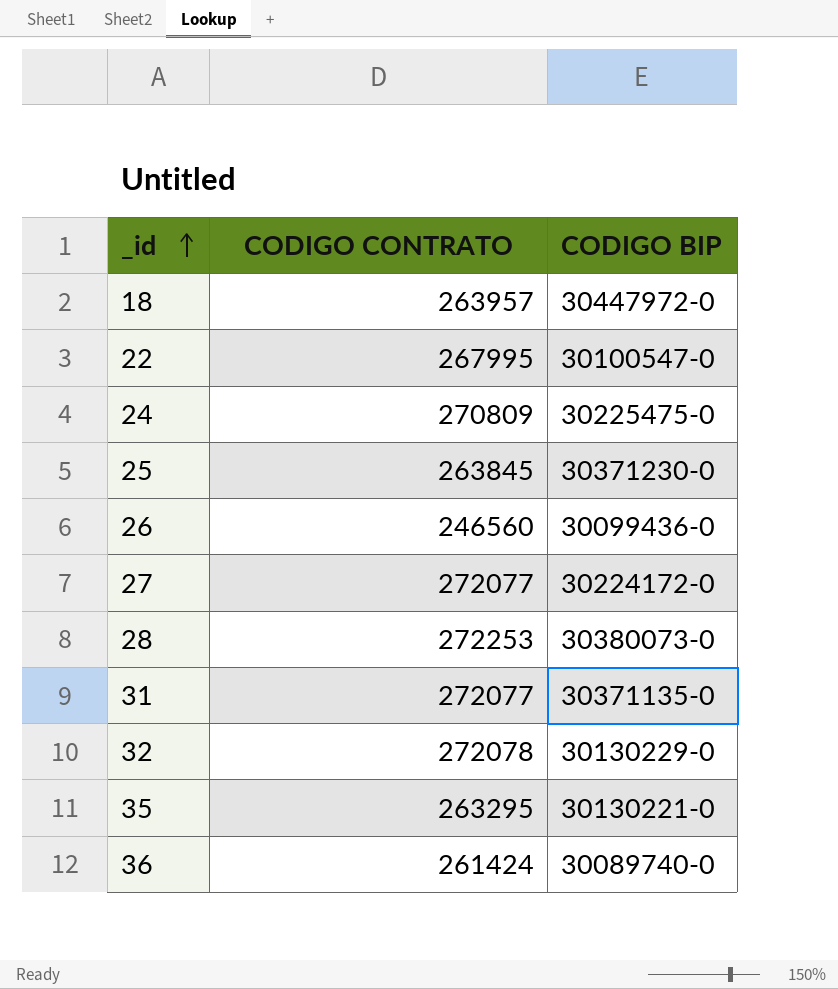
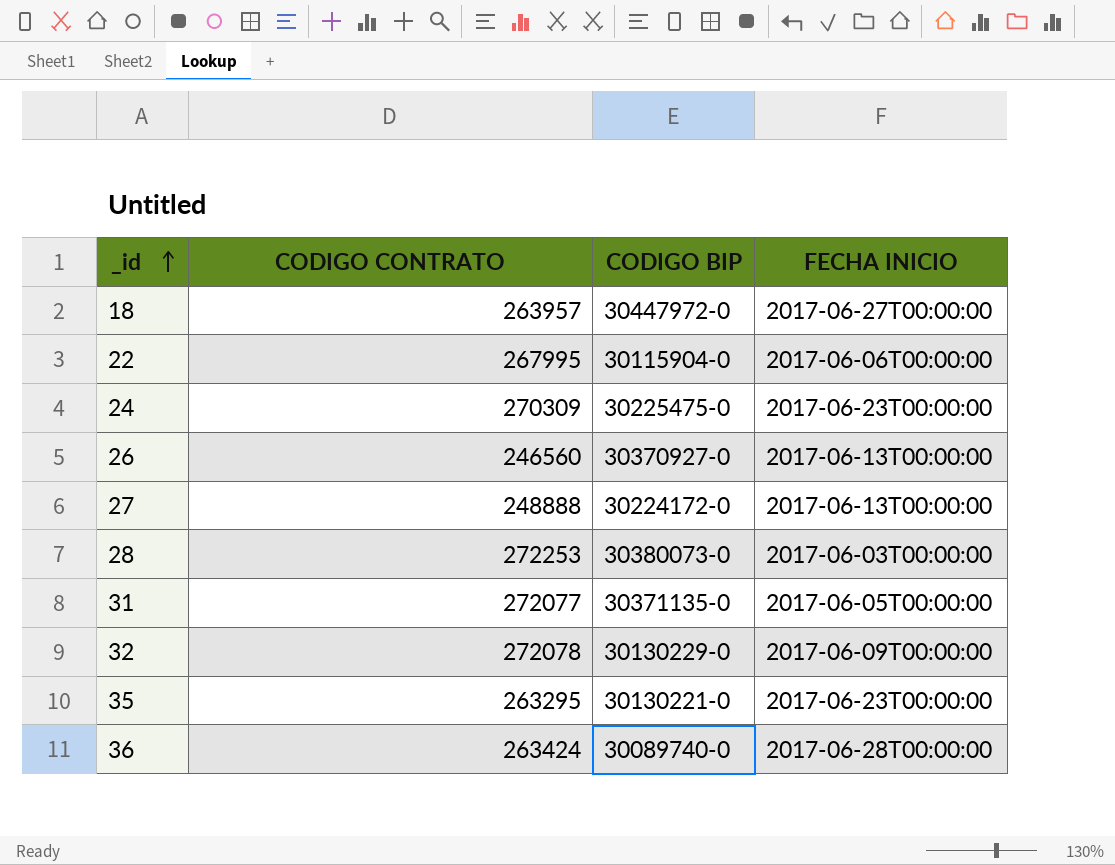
column FECHA INICIO | position: none -> 4
row 25: 263845 | 30371230-0 -> none
22 | CODIGO BIP: 30100547-0 -> 30115904-0
24 | CODIGO CONTRATO: 270809 -> 270309
26 | CODIGO BIP: 30099436-0 -> 30370927-0
27 | CODIGO CONTRATO: 272077 -> 248888
36 | CODIGO CONTRATO: 261424 -> 263424

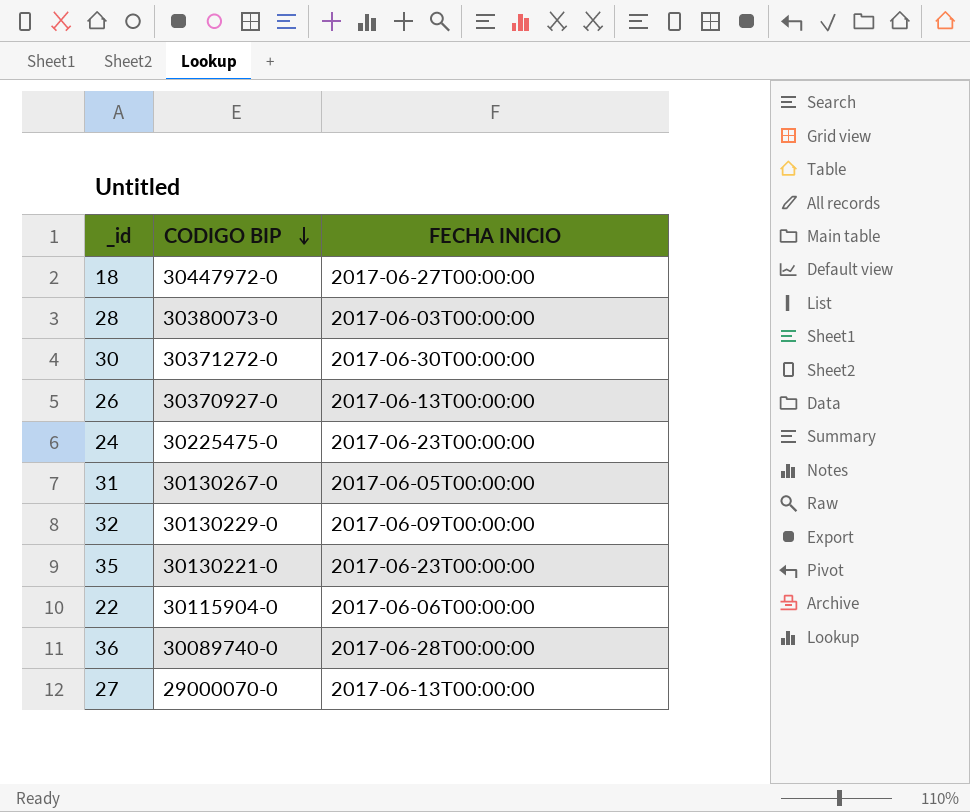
row order: _id ascending -> CODIGO BIP descending
column CODIGO CONTRATO | position: 2 -> none
row 30: none -> 30371272-0 | 2017-06-30T00:00:00
31 | CODIGO BIP: 30371135-0 -> 30130267-0
27 | CODIGO BIP: 30224172-0 -> 29000070-0

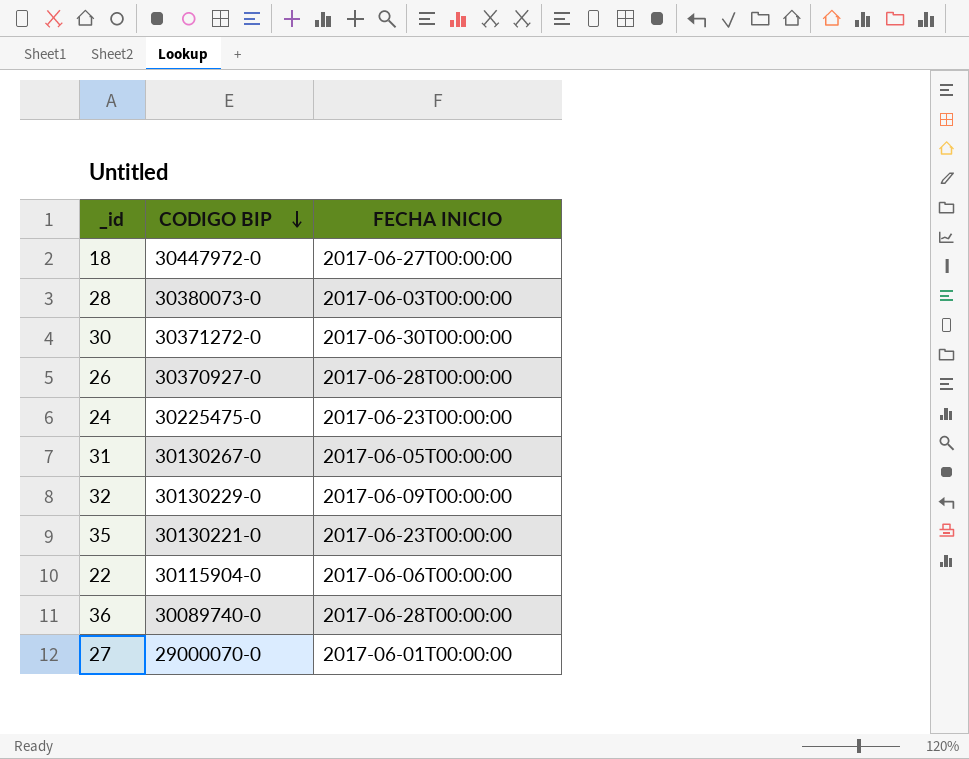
26 | FECHA INICIO: 2017-06-13T00:00:00 -> 2017-06-28T00:00:00
27 | FECHA INICIO: 2017-06-13T00:00:00 -> 2017-06-01T00:00:00

